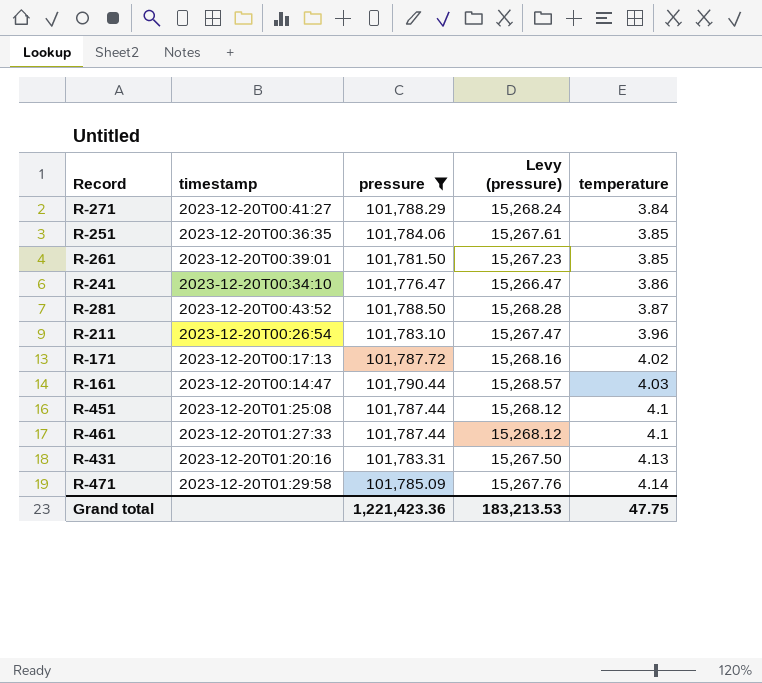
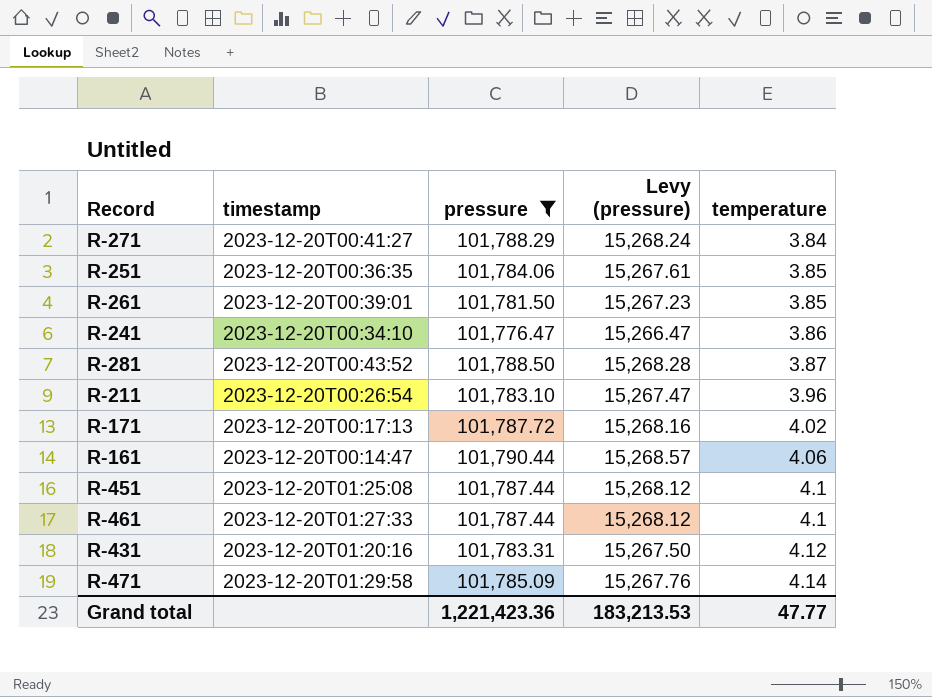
R-161 | temperature: 4.03 -> 4.06
R-431 | temperature: 4.13 -> 4.12
Grand total | temperature: 47.75 -> 47.77

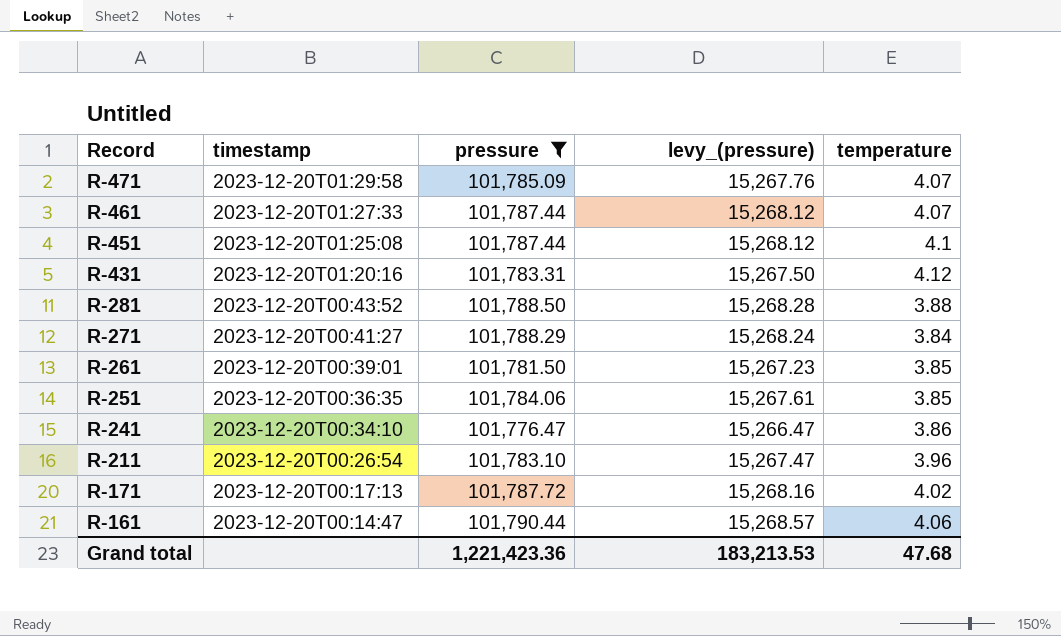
row order: temperature ascending -> Record descending
column name: Levy (pressure) -> levy_(pressure)
R-471 | temperature: 4.14 -> 4.07
R-461 | temperature: 4.1 -> 4.07
R-281 | temperature: 3.87 -> 3.88
Grand total | temperature: 47.77 -> 47.68

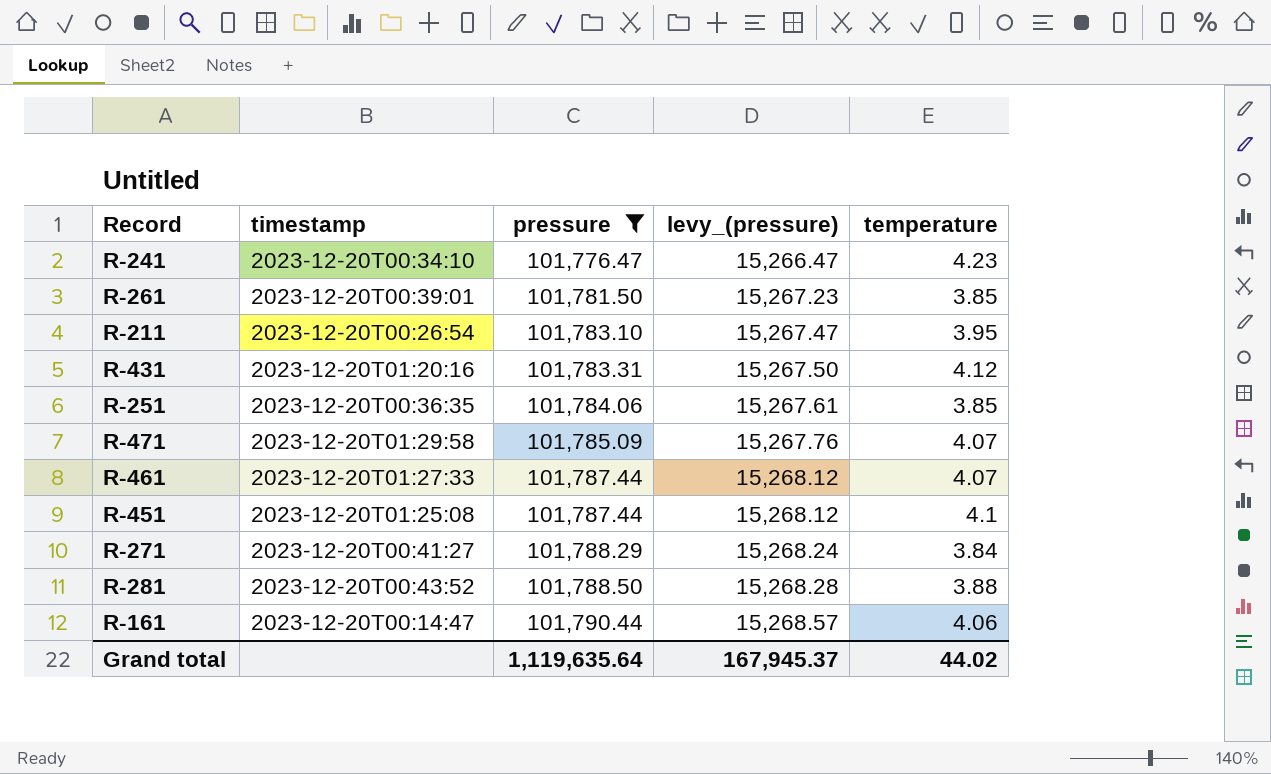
row order: Record descending -> pressure ascending
row R-171: 2023-12-20T00:17:13 | 101,787.72 | 15,268.16 | 4.02 -> none
R-241 | temperature: 3.86 -> 4.23
R-211 | temperature: 3.96 -> 3.95
Grand total | pressure: 1,221,423.36 -> 1,119,635.64
Grand total | levy_(pressure): 183,213.53 -> 167,945.37
Grand total | temperature: 47.68 -> 44.02

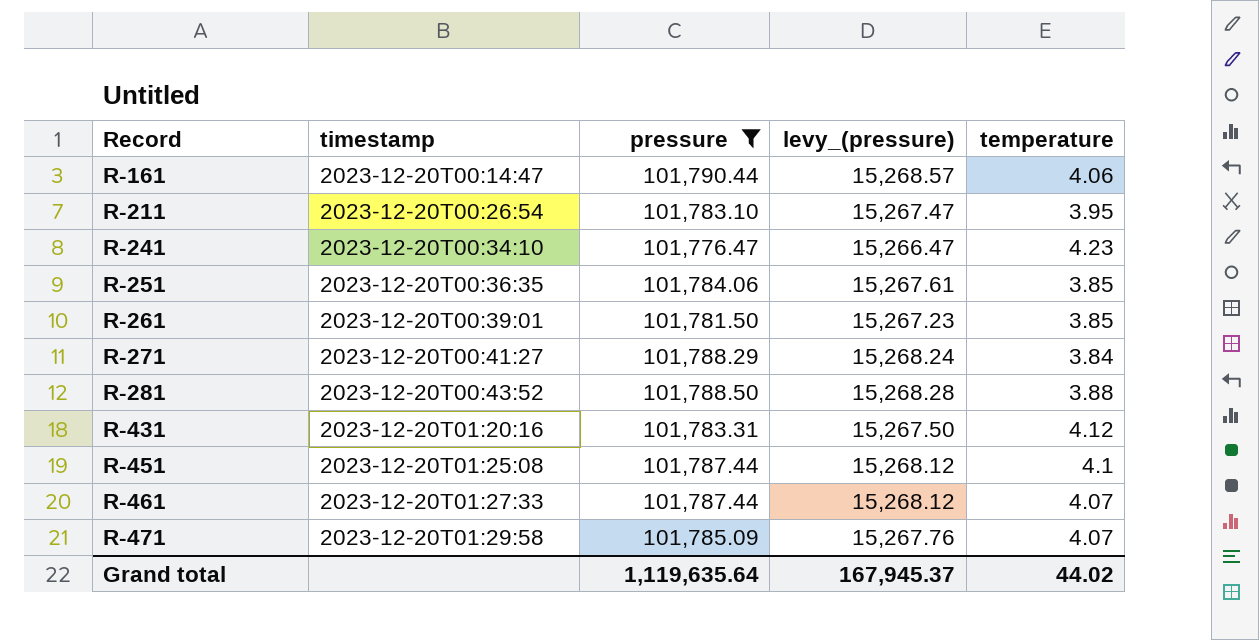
row order: pressure ascending -> Record ascending

